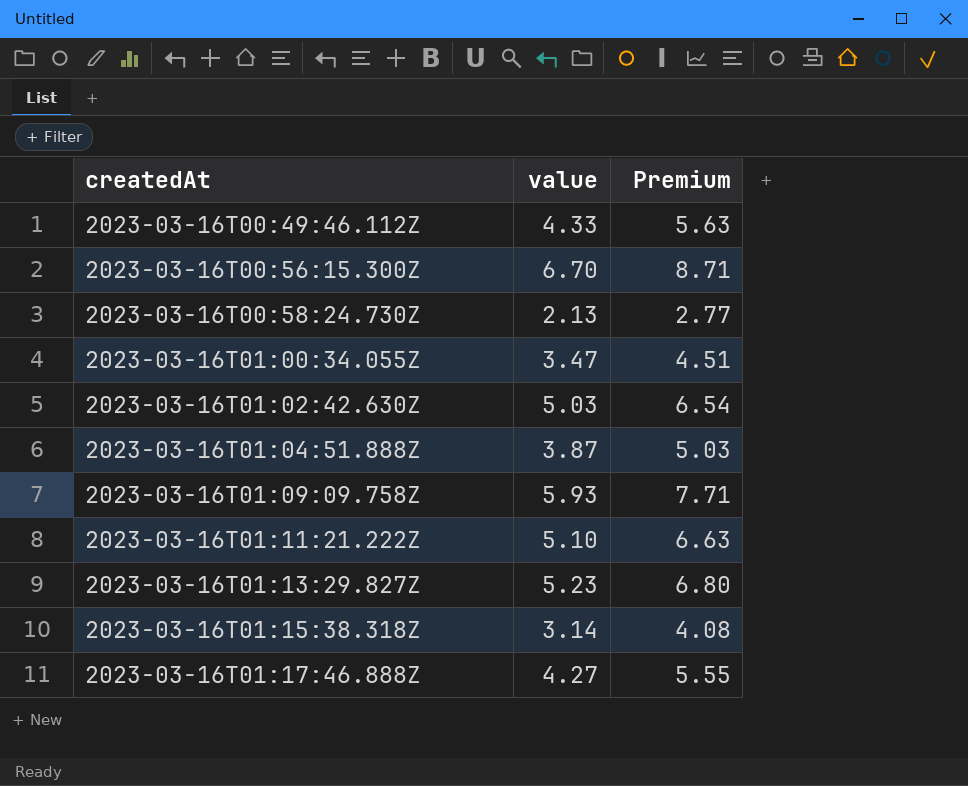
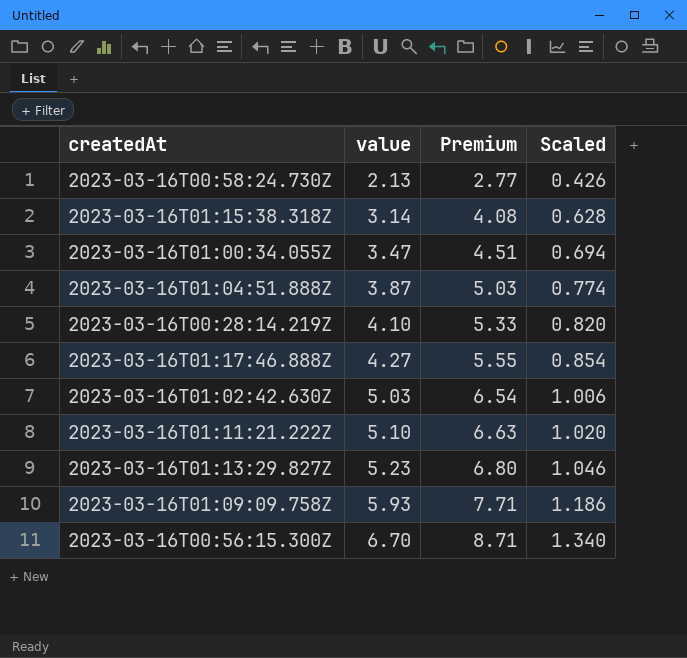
row order: createdAt ascending -> value ascending
column Scaled | formula: none -> [value] * 0.2
row 2023-03-16T00:49:46.112Z: 4.33 | 5.63 -> none
row 2023-03-16T00:28:14.219Z: none -> 4.10 | 5.33 | 0.820

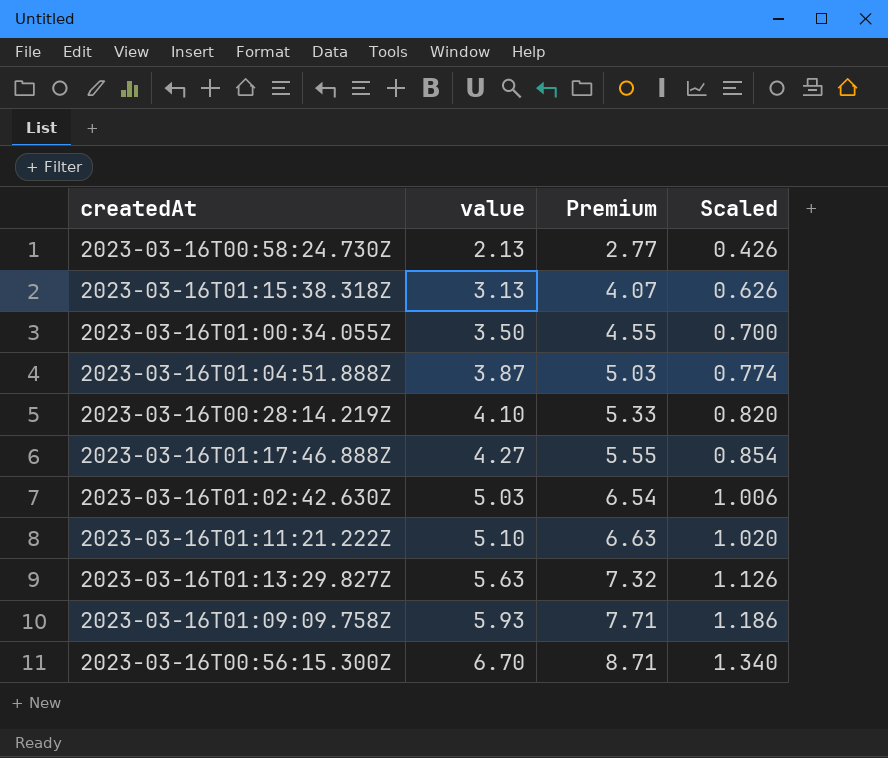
2023-03-16T01:15:38.318Z | value: 3.14 -> 3.13
2023-03-16T01:15:38.318Z | Premium: 4.08 -> 4.07
2023-03-16T01:15:38.318Z | Scaled: 0.628 -> 0.626
2023-03-16T01:00:34.055Z | value: 3.47 -> 3.50
2023-03-16T01:00:34.055Z | Premium: 4.51 -> 4.55
2023-03-16T01:00:34.055Z | Scaled: 0.694 -> 0.700
2023-03-16T01:13:29.827Z | value: 5.23 -> 5.63
2023-03-16T01:13:29.827Z | Premium: 6.80 -> 7.32
2023-03-16T01:13:29.827Z | Scaled: 1.046 -> 1.126

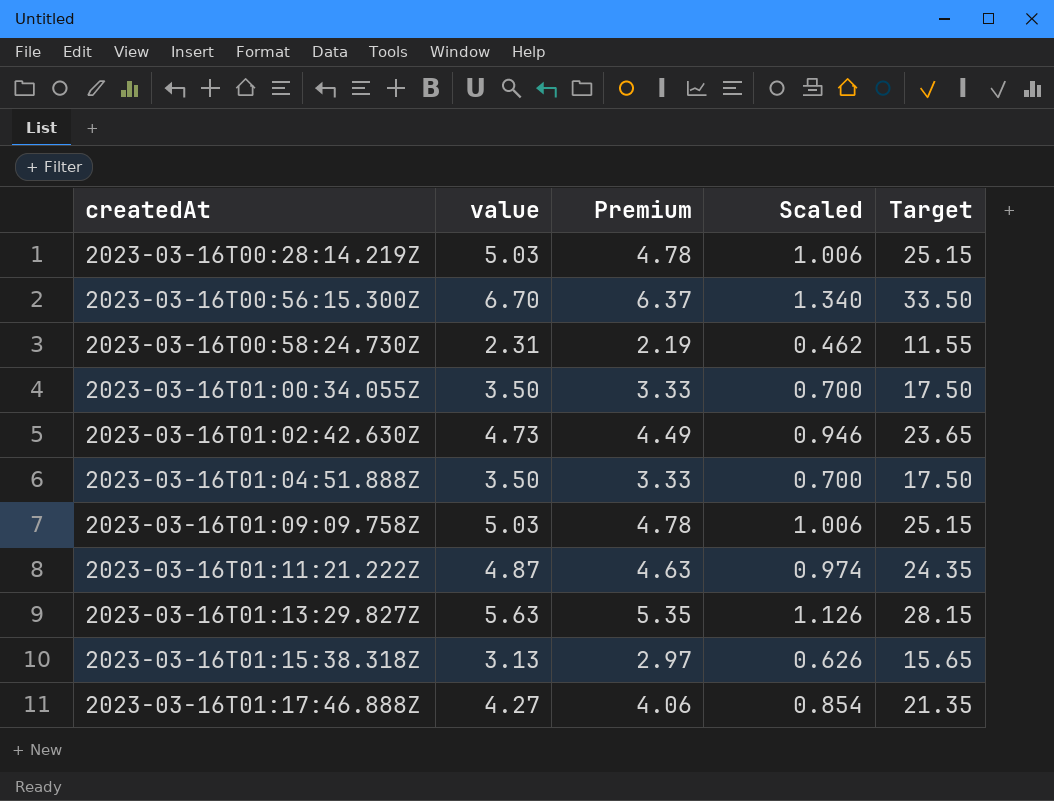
row order: value ascending -> createdAt ascending
column Premium | formula: [value] * 1.3 -> [value] * 0.95
column Target | formula: none -> [value] * 5
2023-03-16T00:28:14.219Z | value: 4.10 -> 5.03
2023-03-16T00:28:14.219Z | Scaled: 0.820 -> 1.006
2023-03-16T00:58:24.730Z | value: 2.13 -> 2.31
2023-03-16T00:58:24.730Z | Scaled: 0.426 -> 0.462
2023-03-16T01:02:42.630Z | value: 5.03 -> 4.73
2023-03-16T01:02:42.630Z | Scaled: 1.006 -> 0.946
2023-03-16T01:04:51.888Z | value: 3.87 -> 3.50
2023-03-16T01:04:51.888Z | Scaled: 0.774 -> 0.700
2023-03-16T01:09:09.758Z | value: 5.93 -> 5.03
2023-03-16T01:09:09.758Z | Scaled: 1.186 -> 1.006
2023-03-16T01:11:21.222Z | value: 5.10 -> 4.87
2023-03-16T01:11:21.222Z | Scaled: 1.020 -> 0.974

